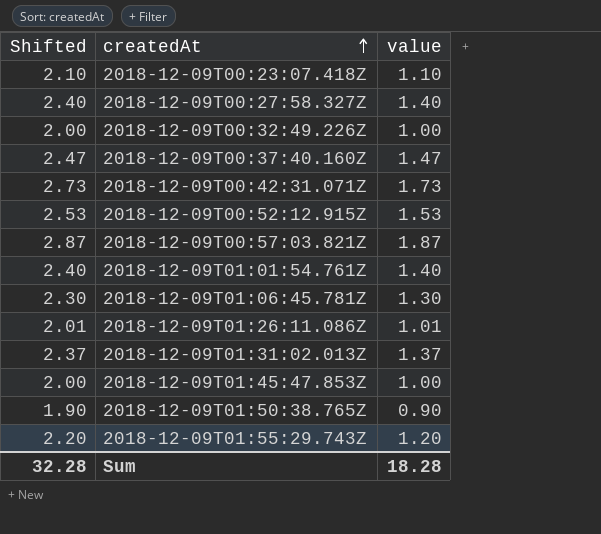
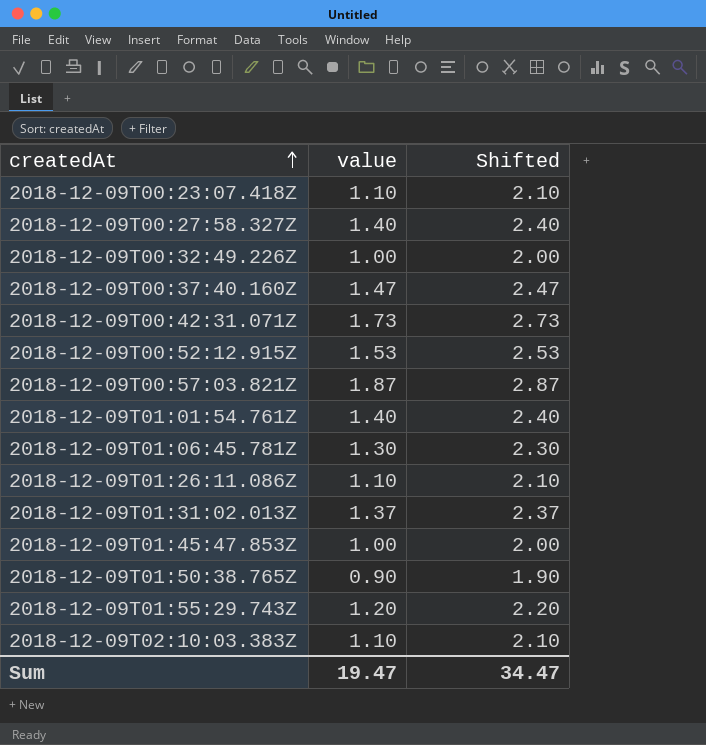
column Shifted | position: 1 -> 3
2018-12-09T01:26:11.086Z | value: 1.01 -> 1.10
2018-12-09T01:26:11.086Z | Shifted: 2.01 -> 2.10
row 2018-12-09T02:10:03.383Z: none -> 1.10 | 2.10
Sum | value: 18.28 -> 19.47
Sum | Shifted: 32.28 -> 34.47

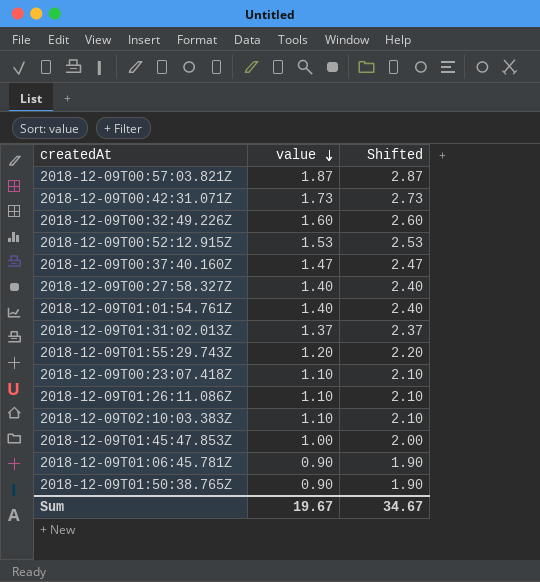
row order: createdAt ascending -> value descending
2018-12-09T00:32:49.226Z | value: 1.00 -> 1.60
2018-12-09T00:32:49.226Z | Shifted: 2.00 -> 2.60
2018-12-09T01:06:45.781Z | value: 1.30 -> 0.90
2018-12-09T01:06:45.781Z | Shifted: 2.30 -> 1.90
Sum | value: 19.47 -> 19.67
Sum | Shifted: 34.47 -> 34.67

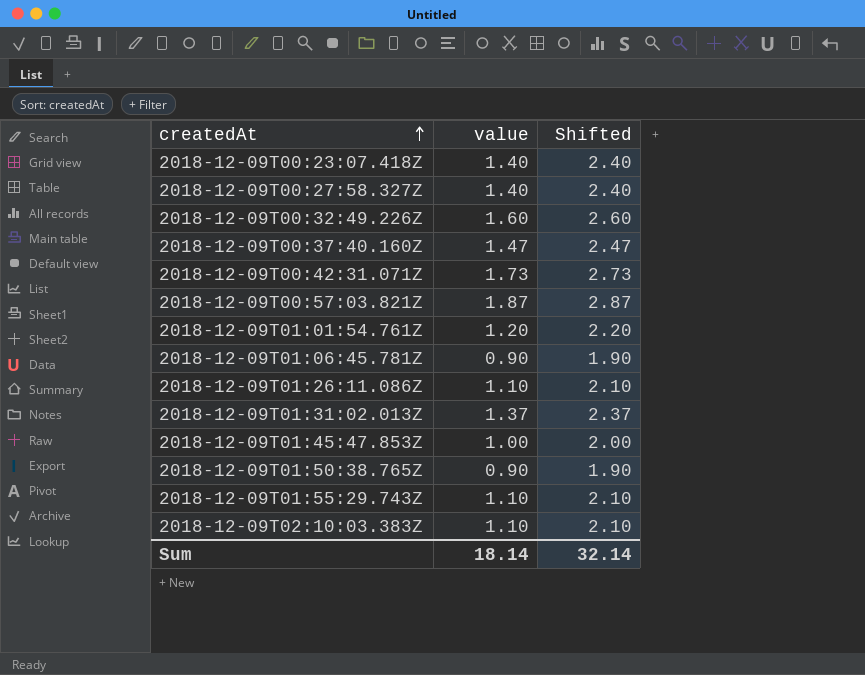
row order: value descending -> createdAt ascending
row 2018-12-09T00:52:12.915Z: 1.53 | 2.53 -> none
2018-12-09T00:23:07.418Z | value: 1.10 -> 1.40
2018-12-09T00:23:07.418Z | Shifted: 2.10 -> 2.40
2018-12-09T01:01:54.761Z | value: 1.40 -> 1.20
2018-12-09T01:01:54.761Z | Shifted: 2.40 -> 2.20
2018-12-09T01:55:29.743Z | value: 1.20 -> 1.10
2018-12-09T01:55:29.743Z | Shifted: 2.20 -> 2.10
Sum | value: 19.67 -> 18.14
Sum | Shifted: 34.67 -> 32.14

